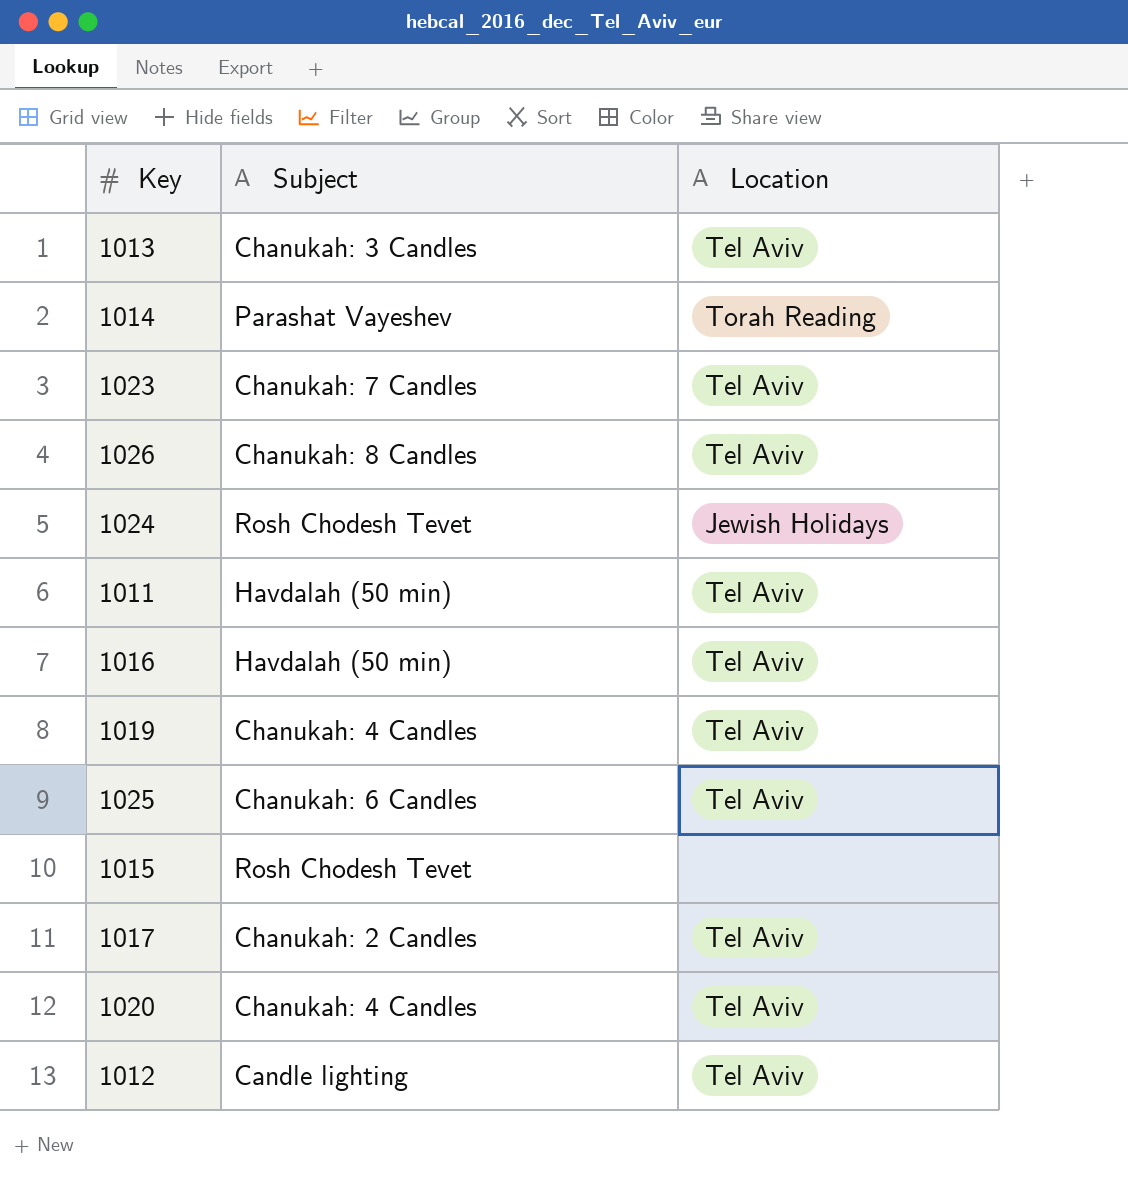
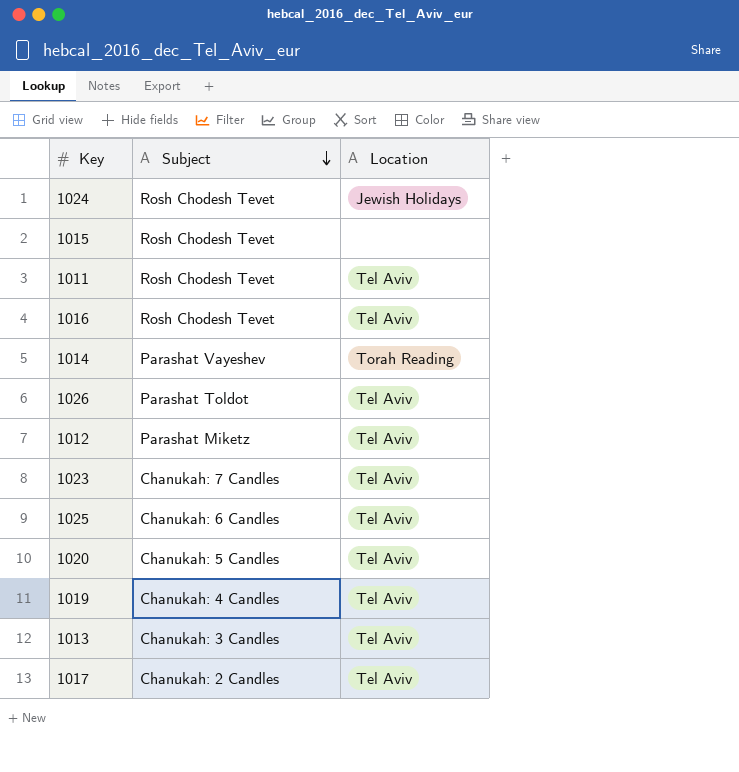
row order: none -> Subject descending
1011 | Subject: Havdalah (50 min) -> Rosh Chodesh Tevet
1016 | Subject: Havdalah (50 min) -> Rosh Chodesh Tevet
1026 | Subject: Chanukah: 8 Candles -> Parashat Toldot
1012 | Subject: Candle lighting -> Parashat Miketz
1020 | Subject: Chanukah: 4 Candles -> Chanukah: 5 Candles

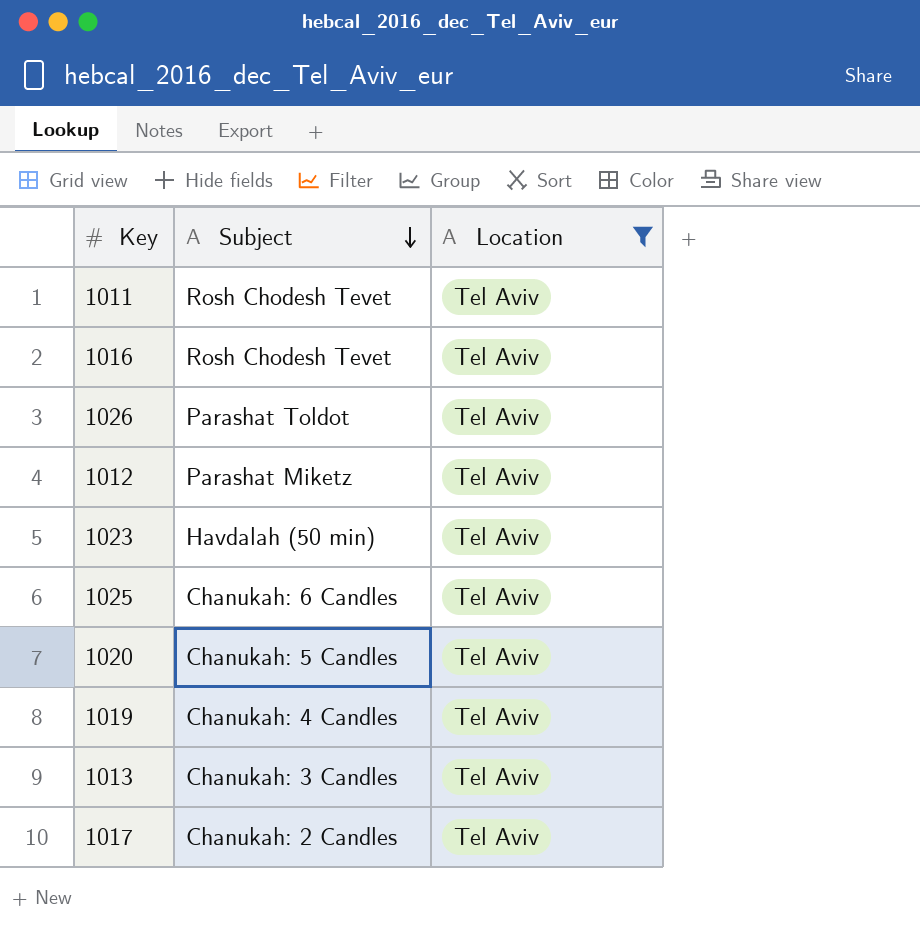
filter: none -> Location = Tel Aviv
1023 | Subject: Chanukah: 7 Candles -> Havdalah (50 min)

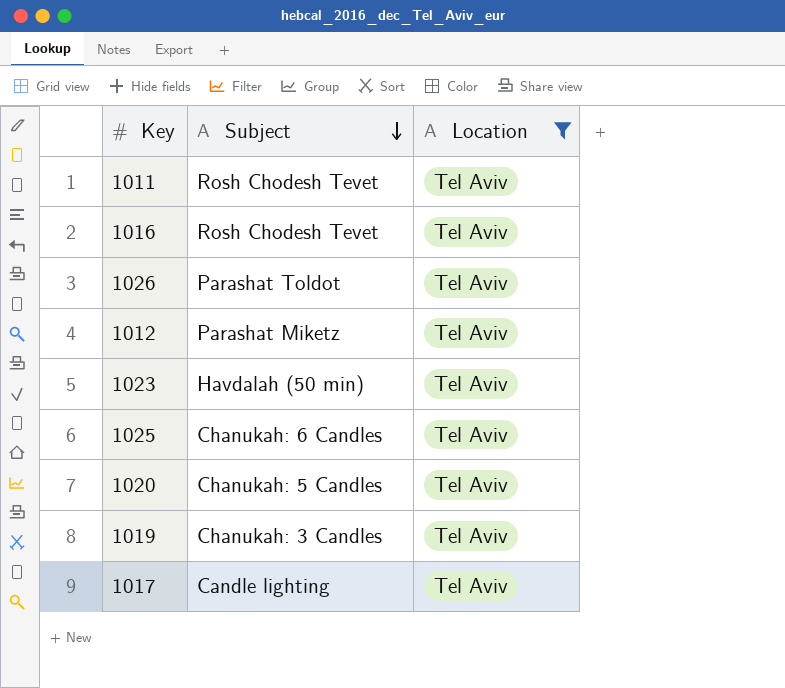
row 1013: Chanukah: 3 Candles | Tel Aviv -> none
1019 | Subject: Chanukah: 4 Candles -> Chanukah: 3 Candles
1017 | Subject: Chanukah: 2 Candles -> Candle lighting

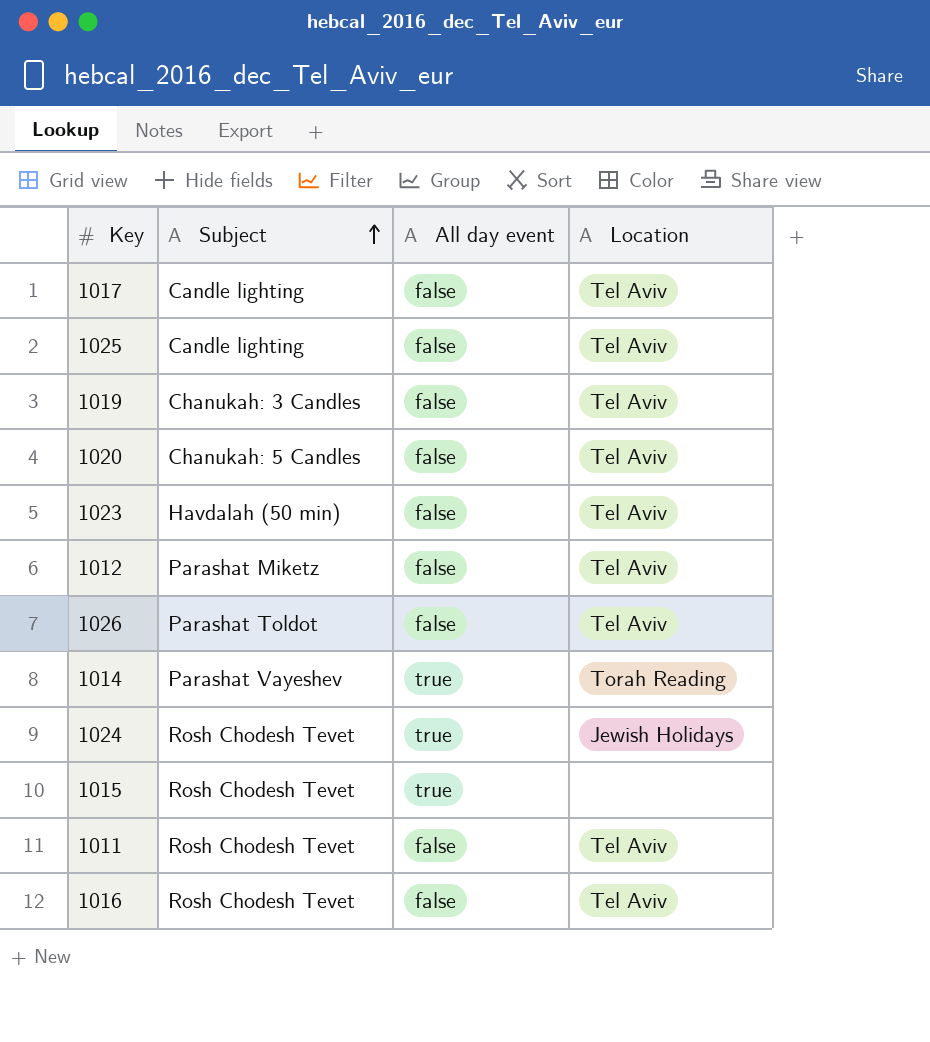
filter: Location = Tel Aviv -> none
row order: Subject descending -> Subject ascending
column All day event | position: none -> 3
1025 | Subject: Chanukah: 6 Candles -> Candle lighting

